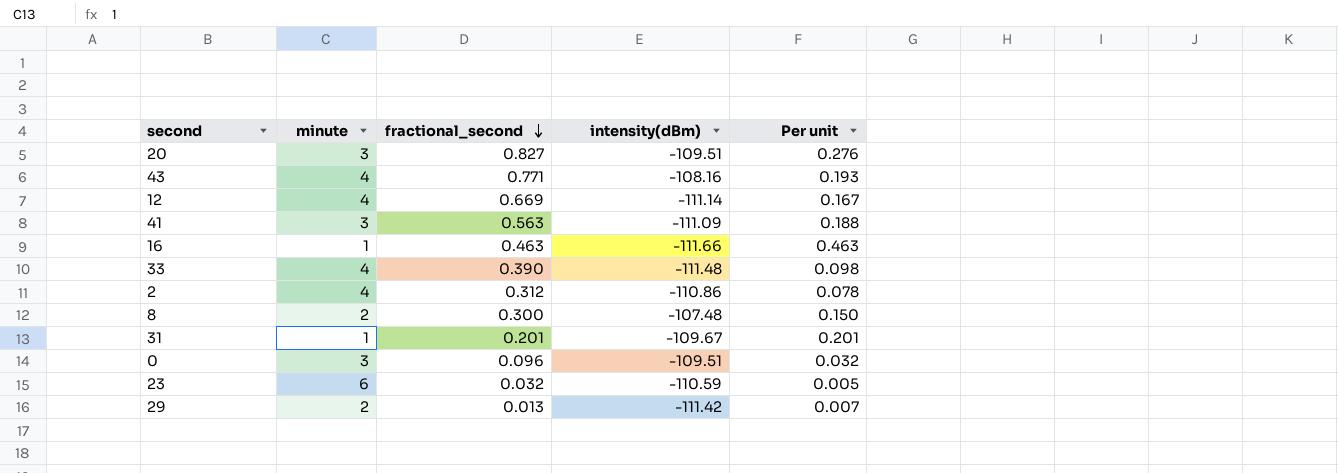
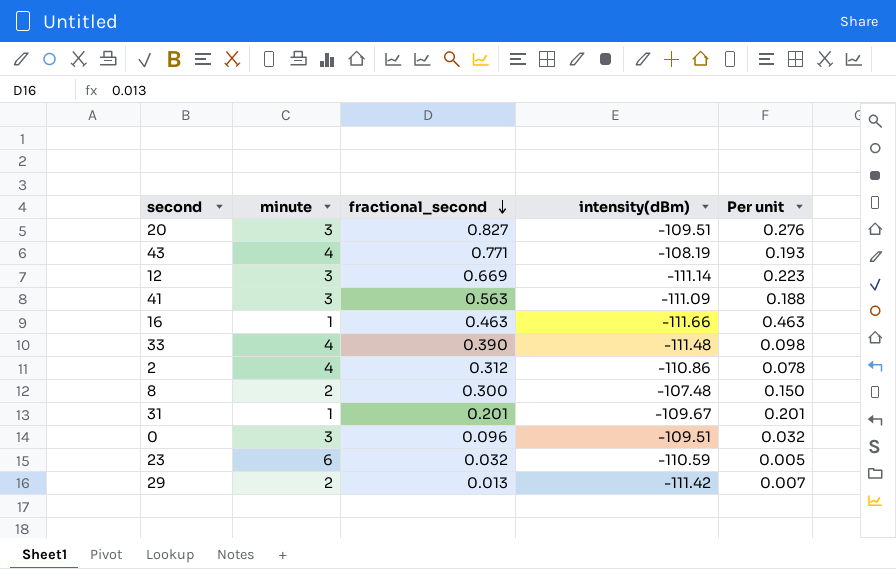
43 | intensity(dBm): -108.16 -> -108.19
12 | minute: 4 -> 3
12 | Per unit: 0.167 -> 0.223

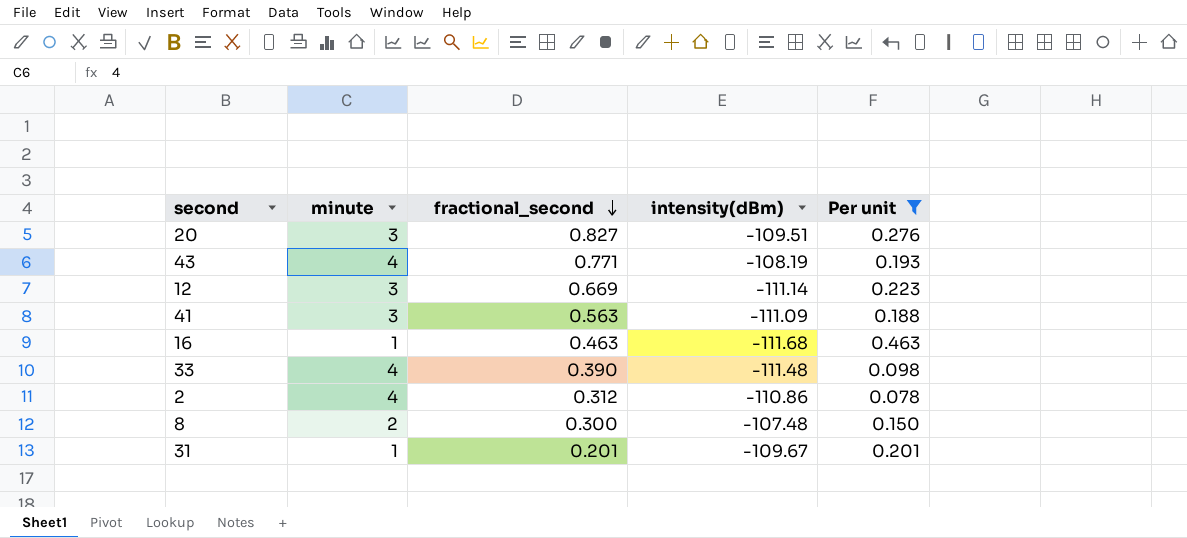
filter: none -> Per unit >= 0.078
16 | intensity(dBm): -111.66 -> -111.68

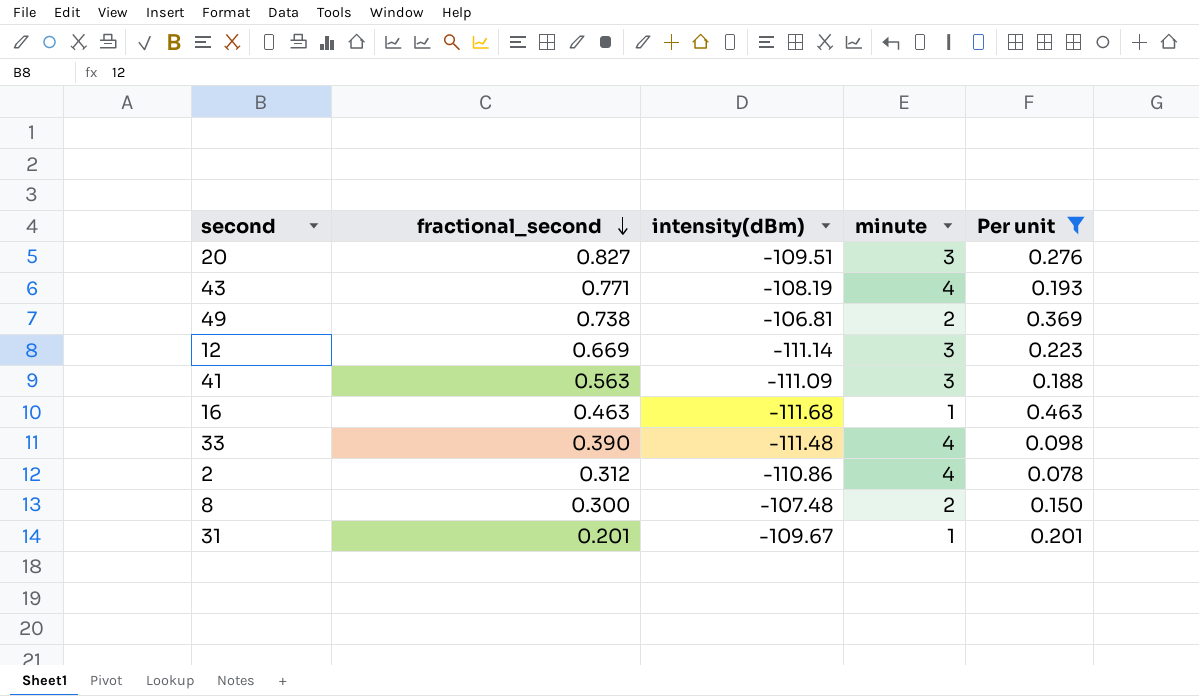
column minute | position: 2 -> 4
row 49: none -> 0.738 | -106.81 | 2 | 0.369

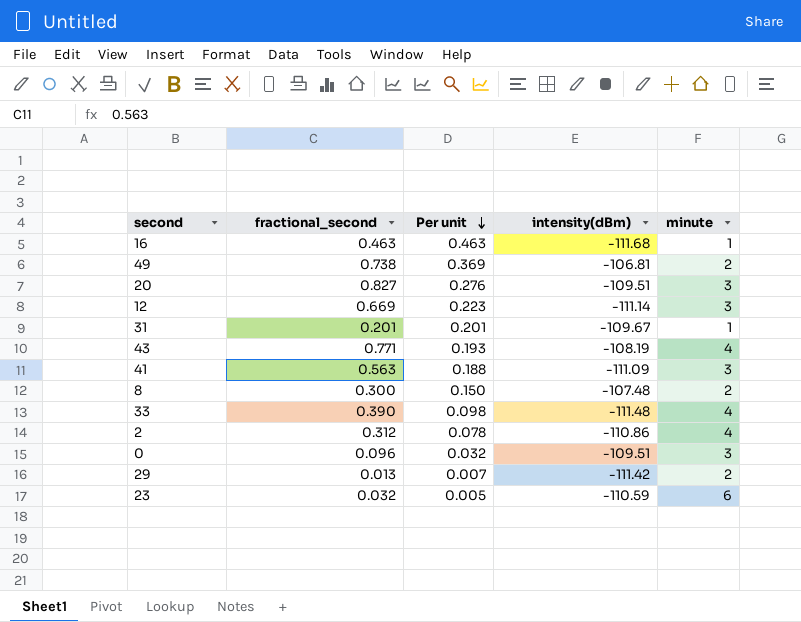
filter: Per unit >= 0.078 -> none
row order: fractional_second descending -> Per unit descending
column Per unit | position: 5 -> 3

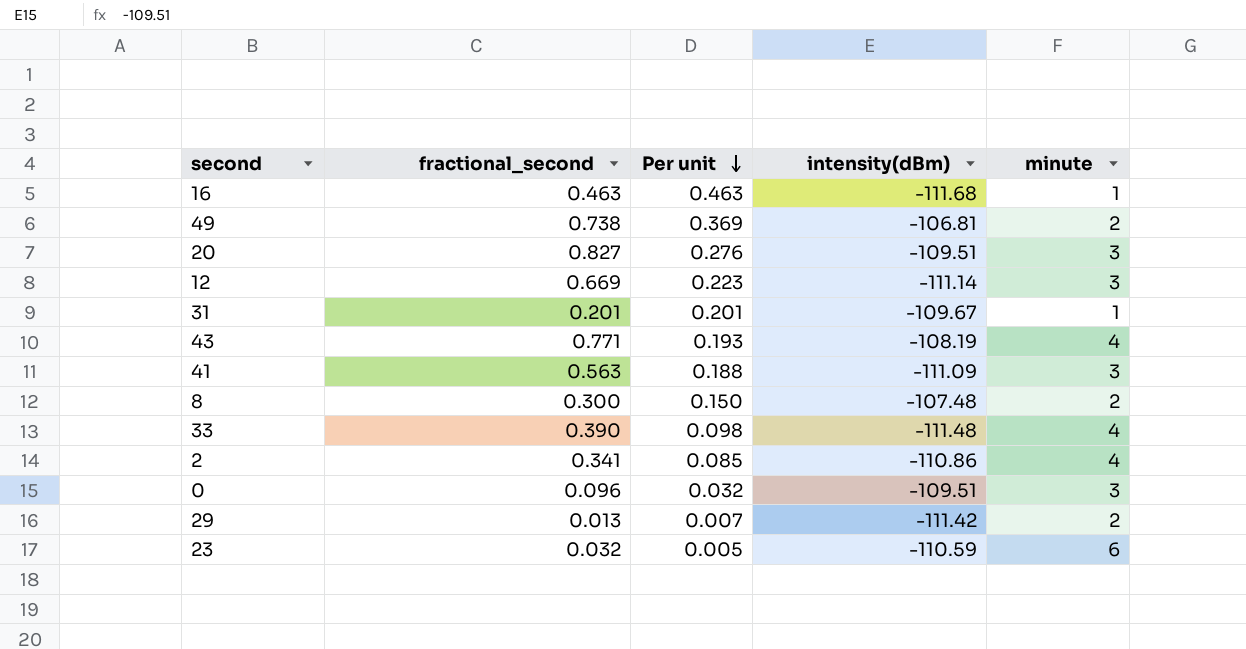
2 | fractional_second: 0.312 -> 0.341
2 | Per unit: 0.078 -> 0.085

